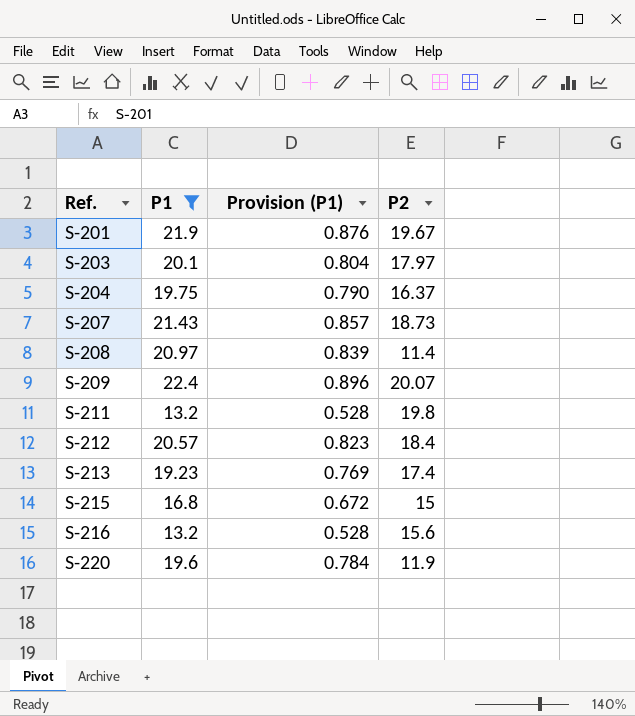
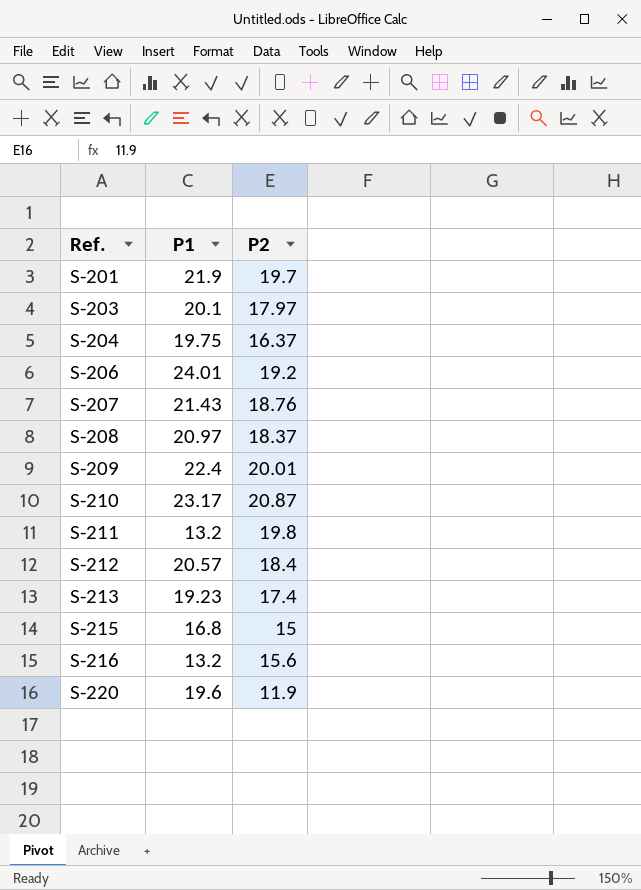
filter: P1 <= 22.4 -> none
column Provision (P1) | formula: [P1] * 0.04 -> none
S-201 | P2: 19.67 -> 19.7
S-207 | P2: 18.73 -> 18.76
S-208 | P2: 11.4 -> 18.37
S-209 | P2: 20.07 -> 20.01

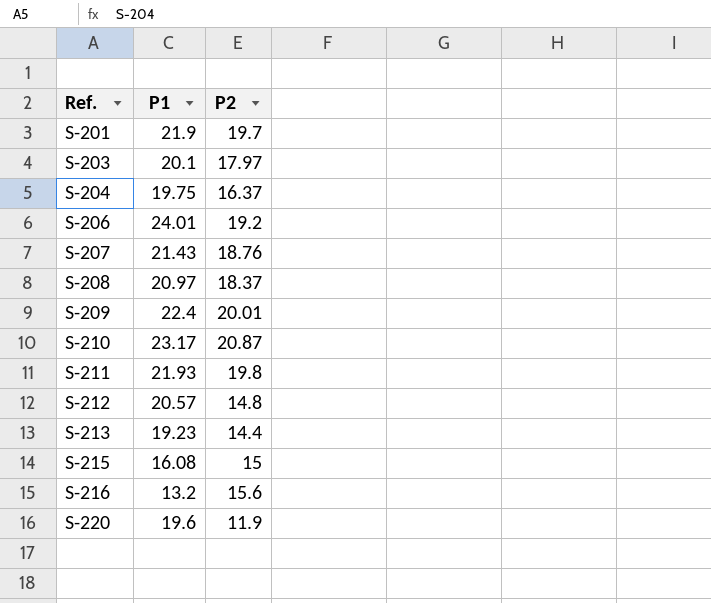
S-211 | P1: 13.2 -> 21.93
S-212 | P2: 18.4 -> 14.8
S-213 | P2: 17.4 -> 14.4
S-215 | P1: 16.8 -> 16.08

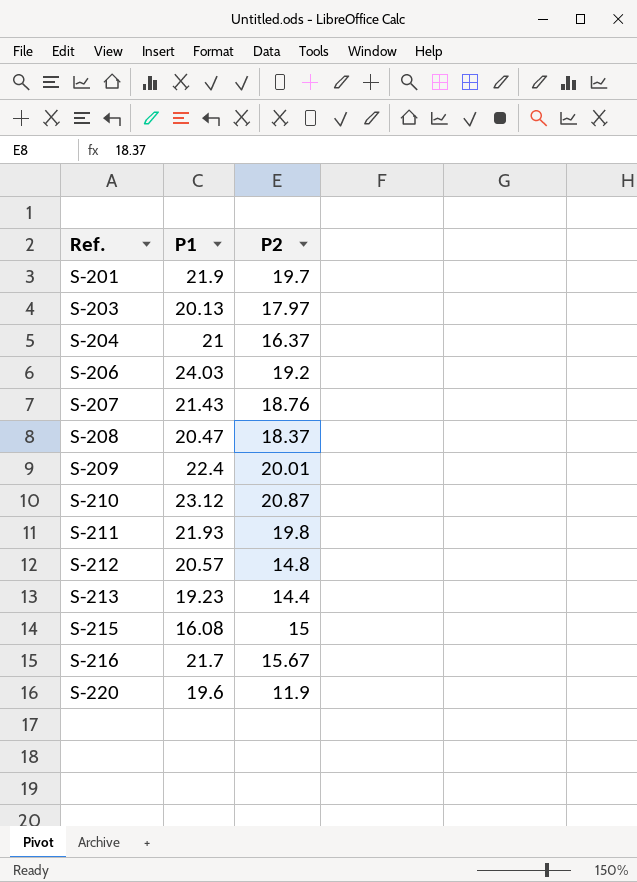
S-203 | P1: 20.1 -> 20.13
S-204 | P1: 19.75 -> 21
S-206 | P1: 24.01 -> 24.03
S-208 | P1: 20.97 -> 20.47
S-210 | P1: 23.17 -> 23.12
S-216 | P1: 13.2 -> 21.7
S-216 | P2: 15.6 -> 15.67

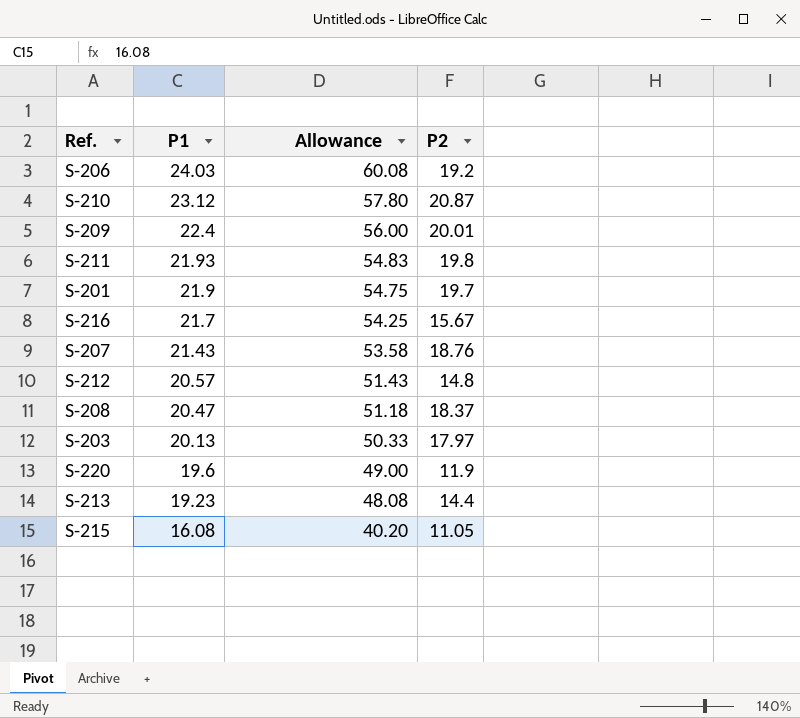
row order: Ref. ascending -> P1 descending
column Allowance | formula: none -> [P1] * 2.5
row S-204: 21 | 16.37 -> none
S-215 | P2: 15 -> 11.05

